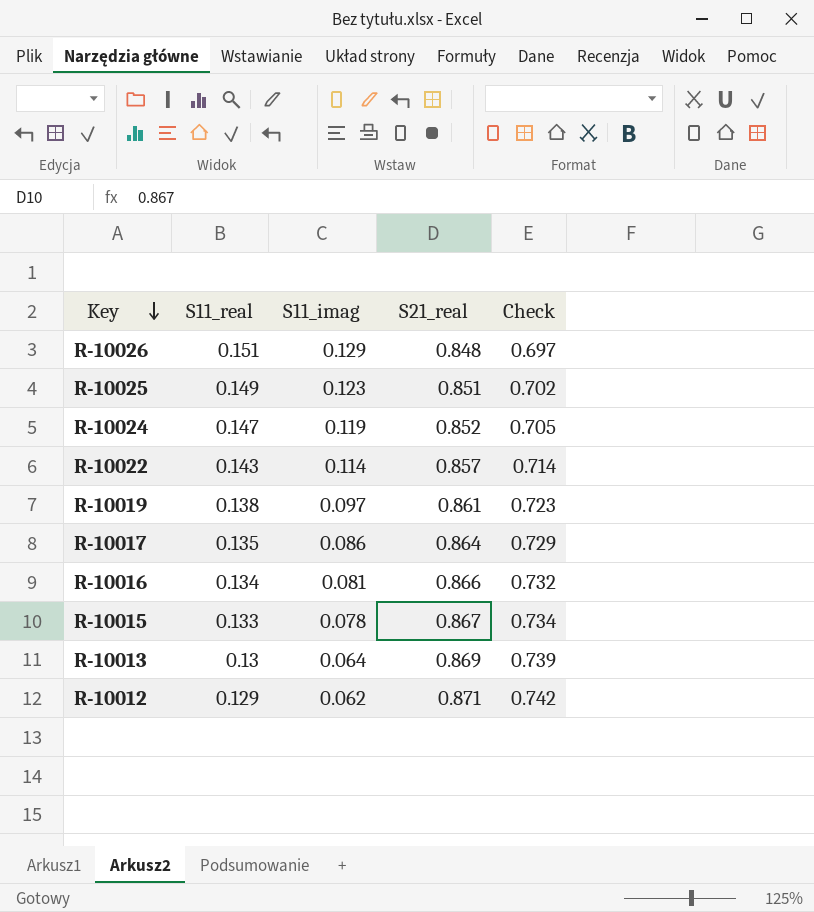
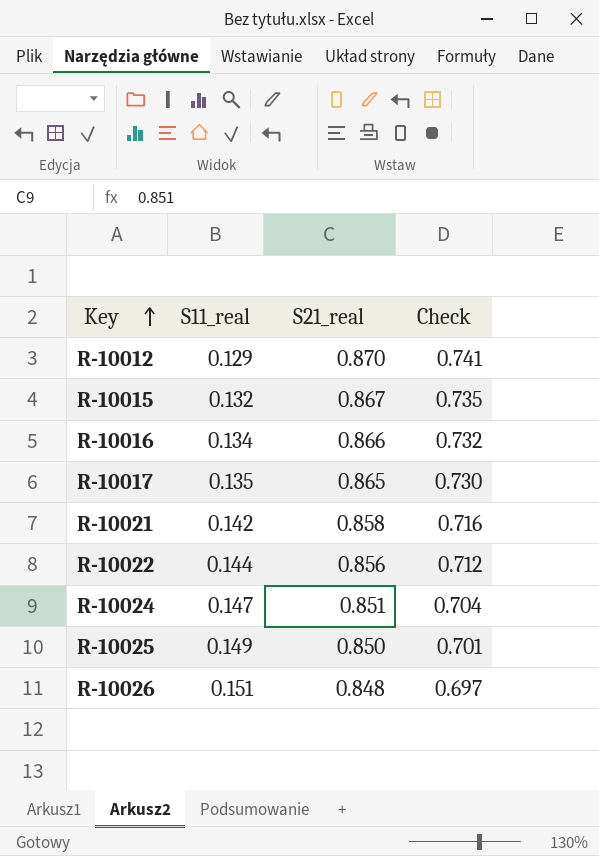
row order: Key descending -> Key ascending
column S11_imag | position: 3 -> none
row R-10019: 0.138 | 0.097 | 0.861 | 0.723 -> none
row R-10013: 0.13 | 0.064 | 0.869 | 0.739 -> none
R-10012 | S21_real: 0.871 -> 0.870
R-10012 | Check: 0.742 -> 0.741
R-10015 | S11_real: 0.133 -> 0.132
R-10015 | Check: 0.734 -> 0.735
R-10017 | S21_real: 0.864 -> 0.865
R-10017 | Check: 0.729 -> 0.730
row R-10021: none -> 0.142 | 0.858 | 0.716
R-10022 | S11_real: 0.143 -> 0.144
R-10022 | S21_real: 0.857 -> 0.856
R-10022 | Check: 0.714 -> 0.712
R-10024 | S21_real: 0.852 -> 0.851
R-10024 | Check: 0.705 -> 0.704
R-10025 | S21_real: 0.851 -> 0.850
R-10025 | Check: 0.702 -> 0.701

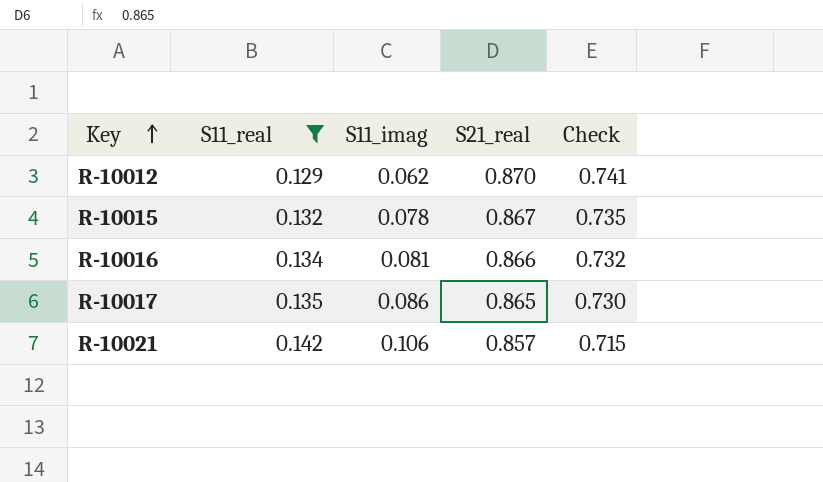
filter: none -> S11_real <= 0.142
column S11_imag | position: none -> 3
R-10021 | S21_real: 0.858 -> 0.857
R-10021 | Check: 0.716 -> 0.715

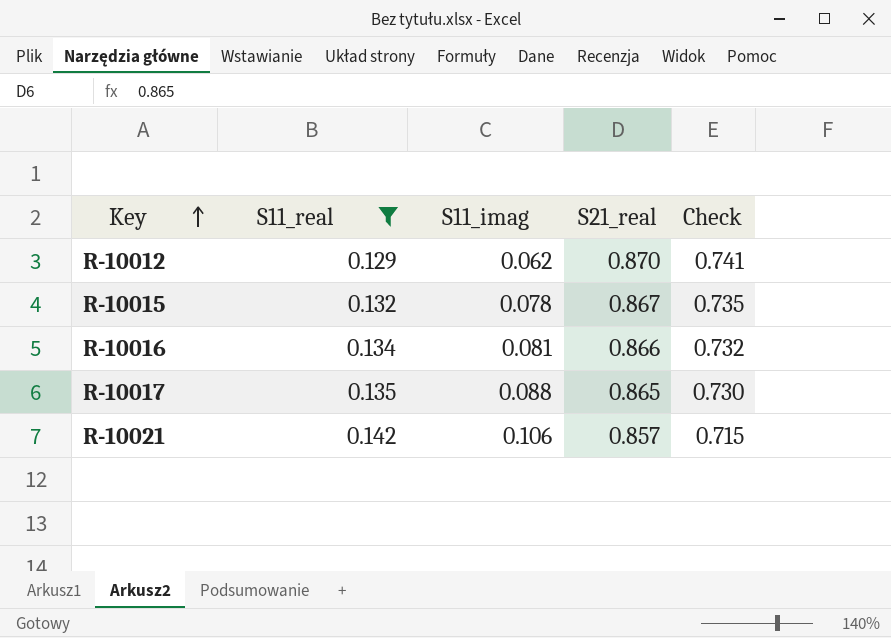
R-10017 | S11_imag: 0.086 -> 0.088

